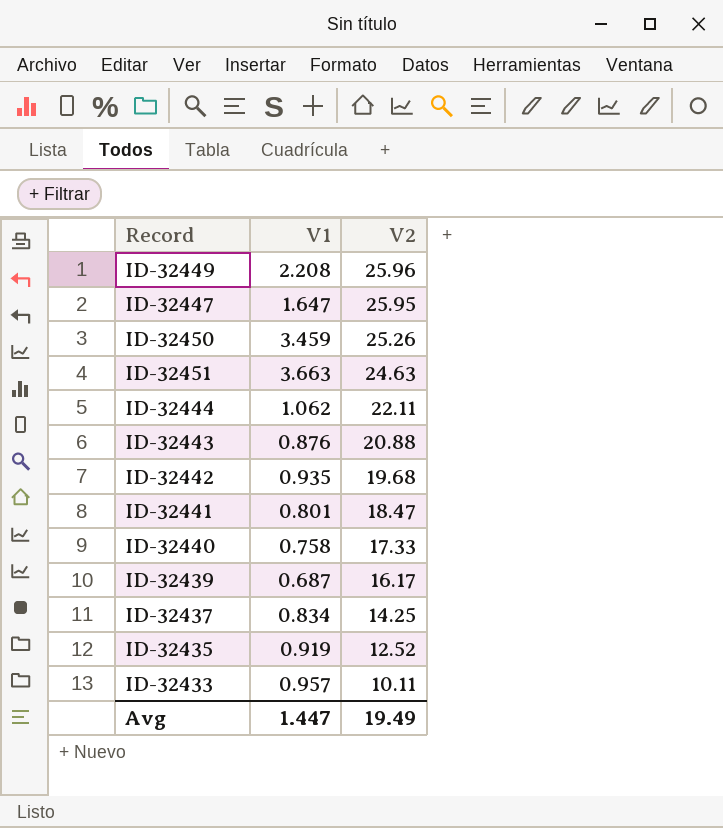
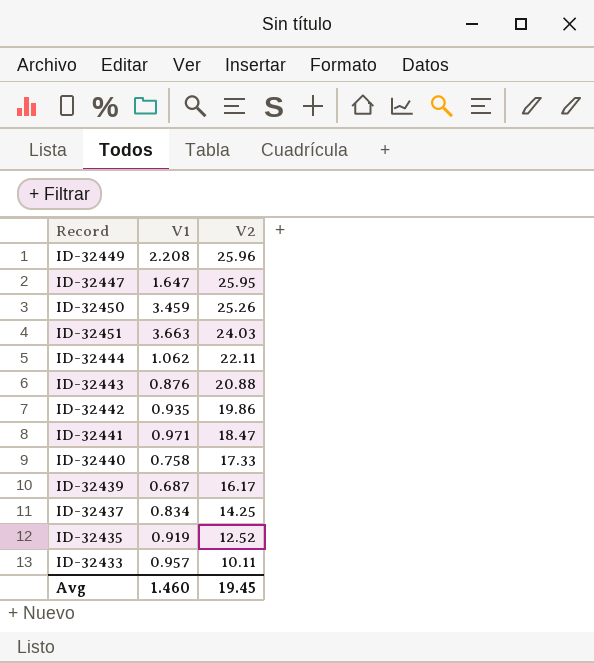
ID-32451 | V2: 24.63 -> 24.03
ID-32442 | V2: 19.68 -> 19.86
ID-32441 | V1: 0.801 -> 0.971
Avg | V1: 1.447 -> 1.460
Avg | V2: 19.49 -> 19.45

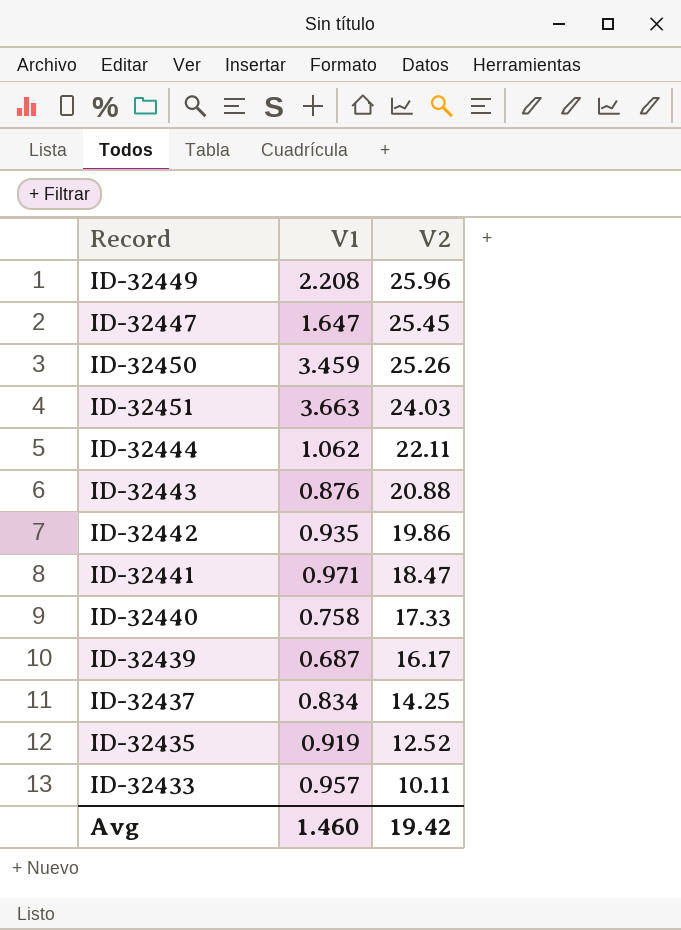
ID-32447 | V2: 25.95 -> 25.45
Avg | V2: 19.45 -> 19.42

